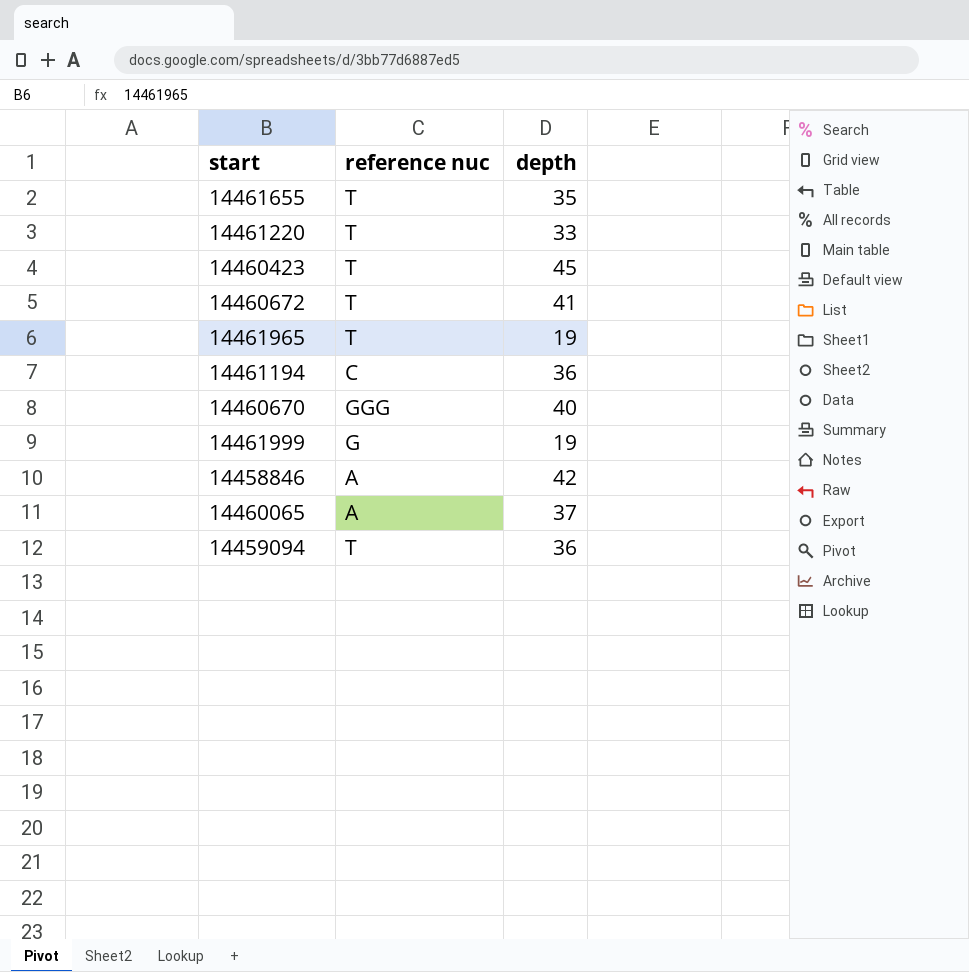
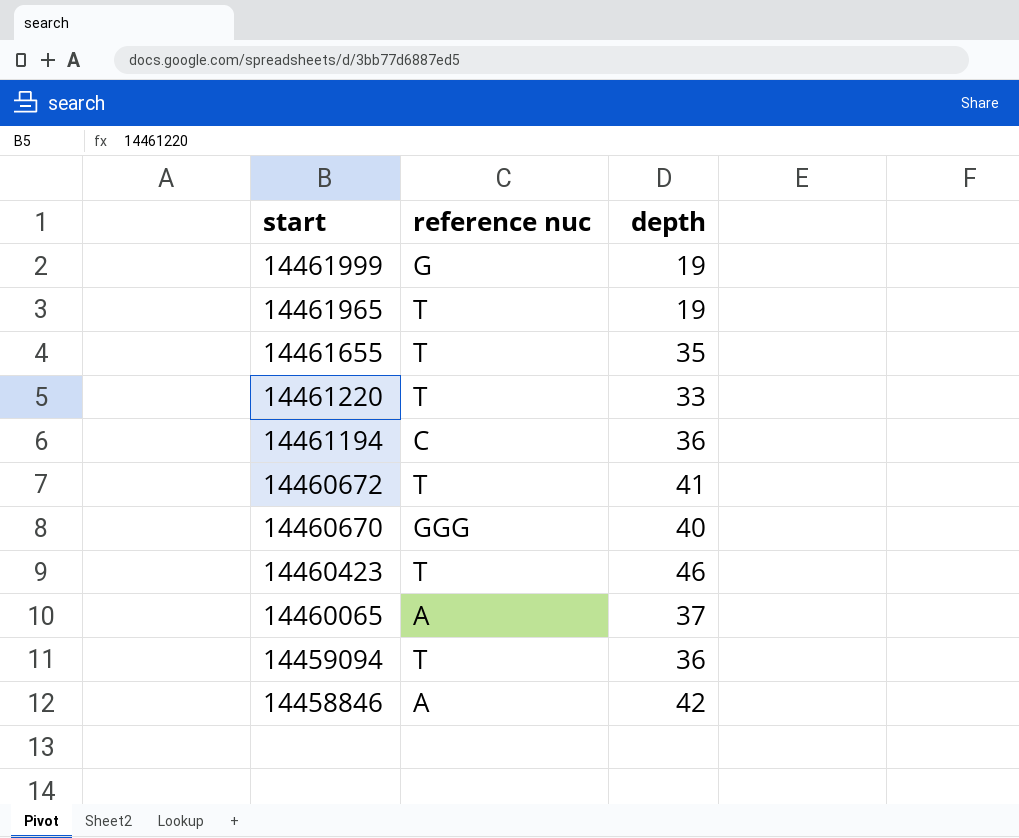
row order: none -> start descending
14460423 | depth: 45 -> 46

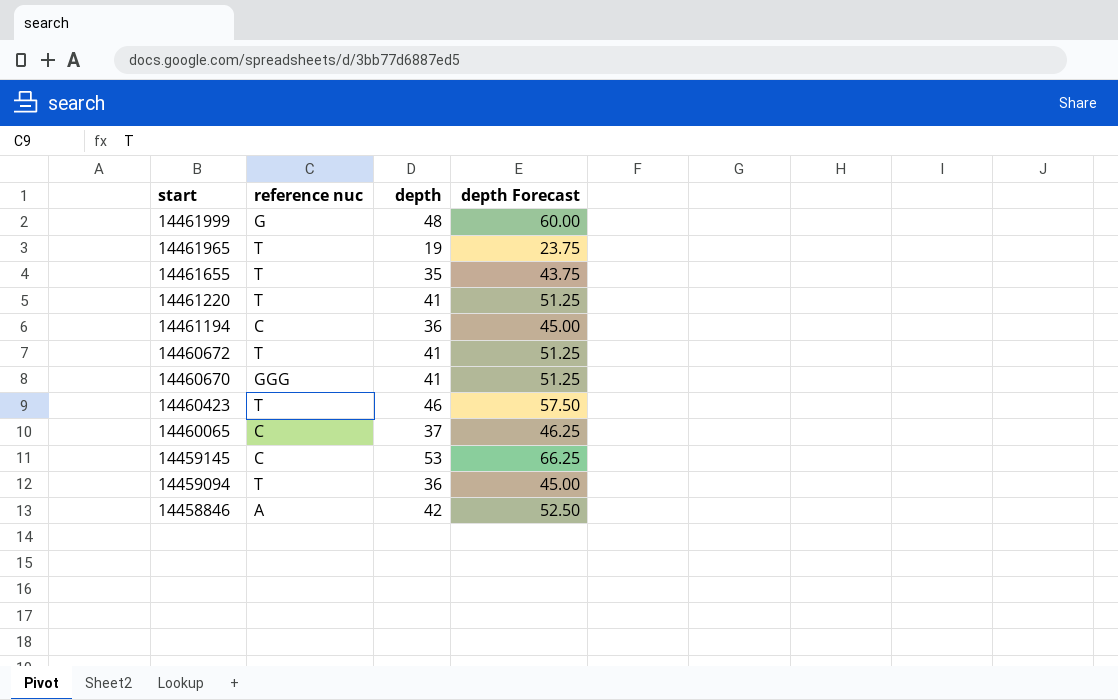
column depth Forecast | formula: none -> [depth] * 1.25
14461999 | depth: 19 -> 48
14461220 | depth: 33 -> 41
14460670 | depth: 40 -> 41
14460065 | reference nuc: A -> C
row 14459145: none -> C | 53 | 66.25

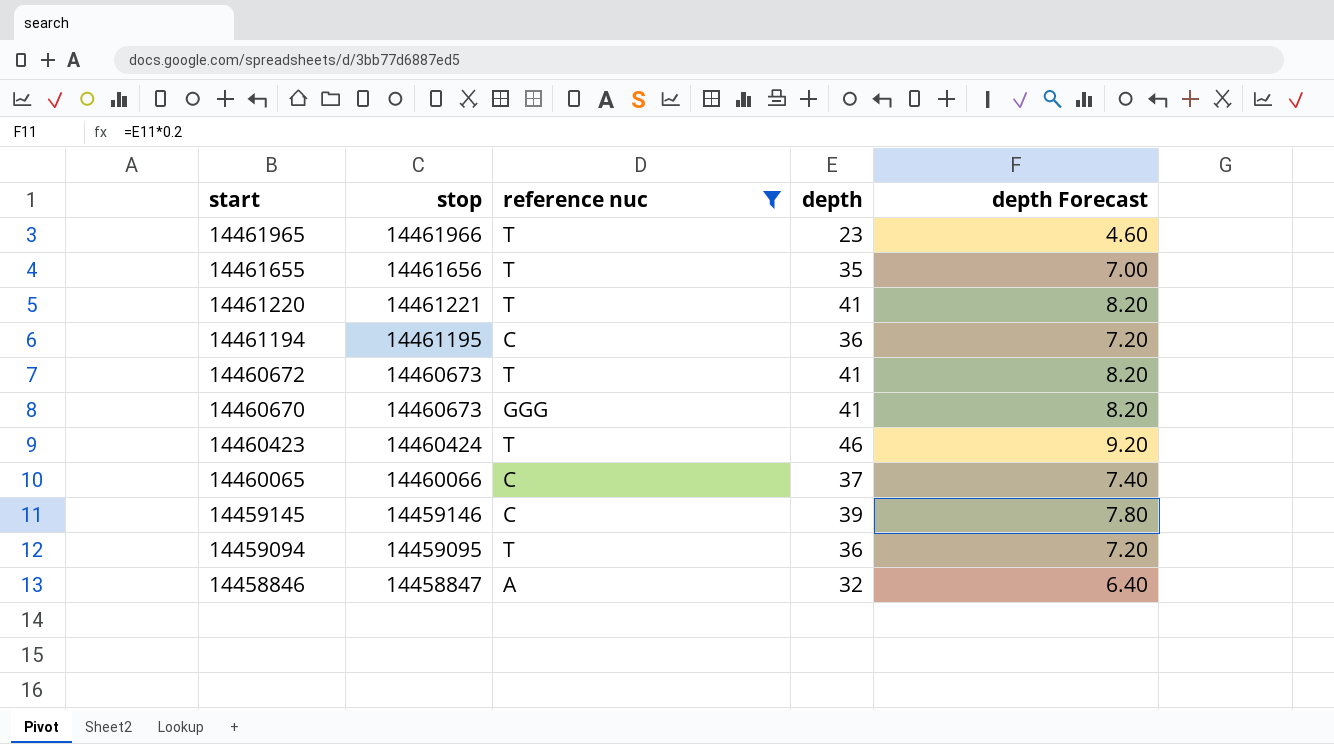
filter: none -> reference nuc != G
column stop | position: none -> 2
column depth Forecast | formula: [depth] * 1.25 -> [depth] * 0.2
14461965 | depth: 19 -> 23
14459145 | depth: 53 -> 39
14458846 | depth: 42 -> 32

